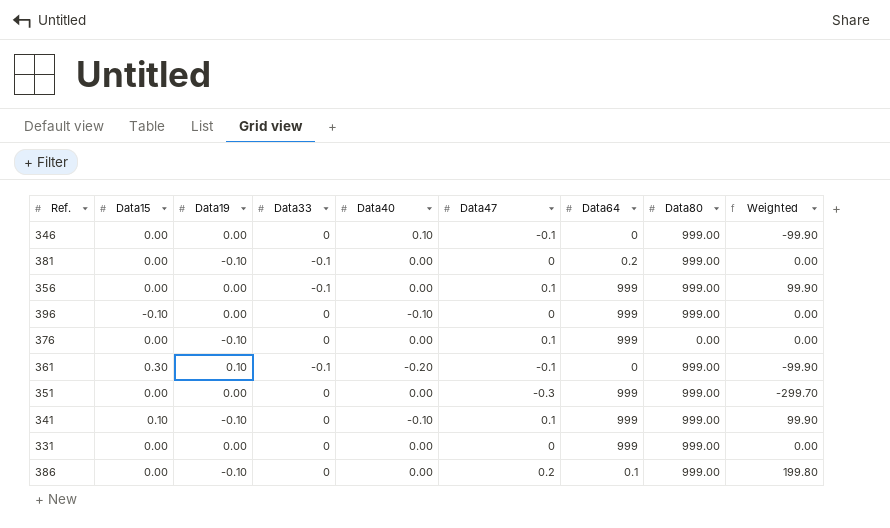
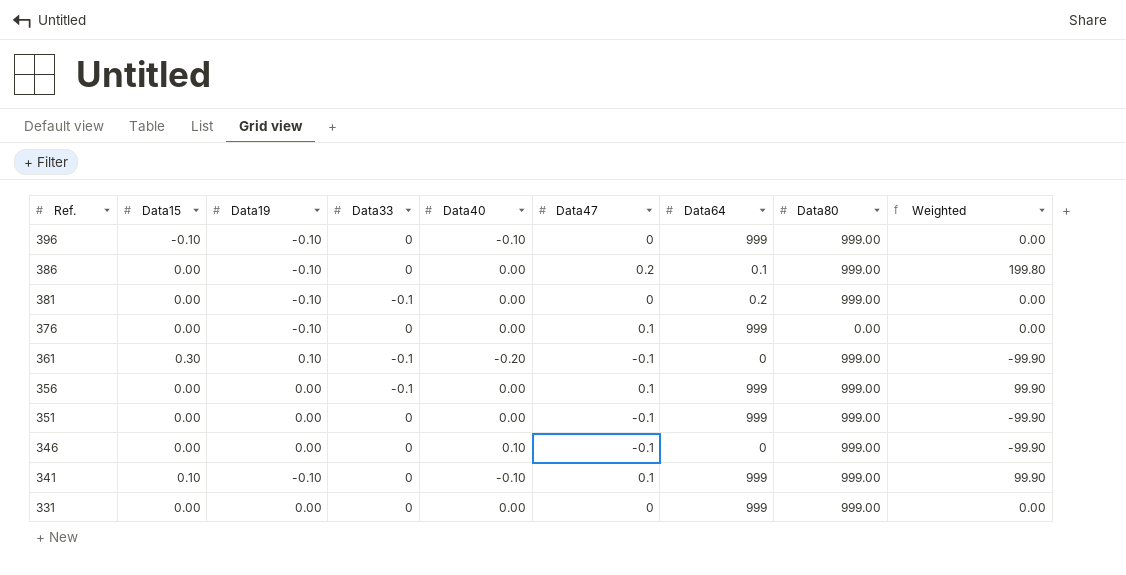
row order: none -> Ref. descending
396 | Data19: 0.00 -> -0.10
351 | Data47: -0.3 -> -0.1
351 | Weighted: -299.70 -> -99.90

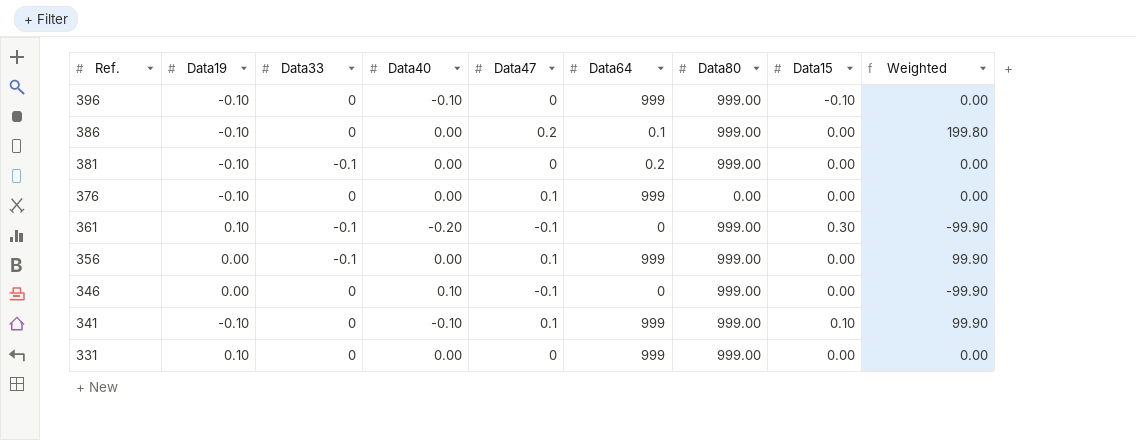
column Data15 | position: 2 -> 8
row 351: 0.00 | 0.00 | 0 | 0.00 | -0.1 | 999 | 999.00 | -99.90 -> none
331 | Data19: 0.00 -> 0.10

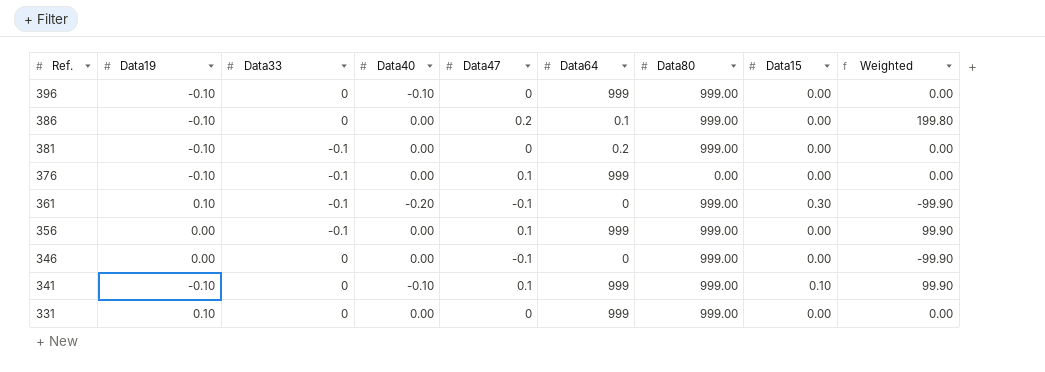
396 | Data15: -0.10 -> 0.00
376 | Data33: 0 -> -0.1
346 | Data40: 0.10 -> 0.00

